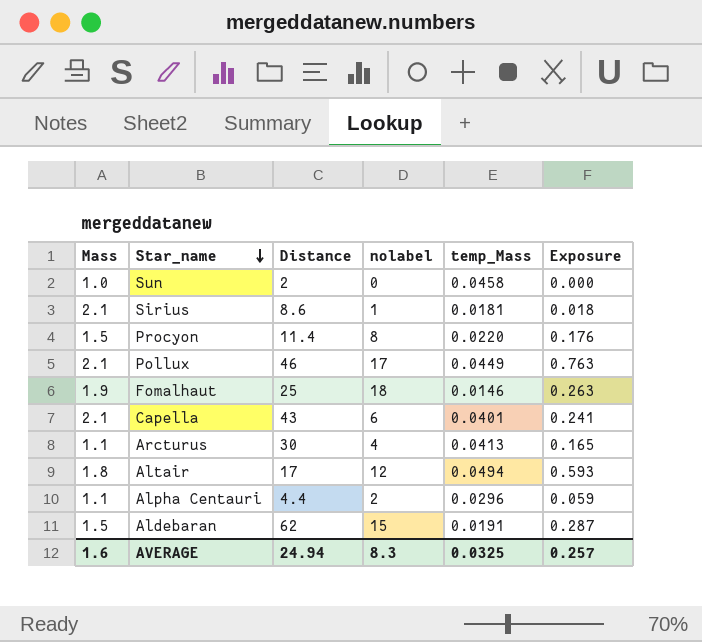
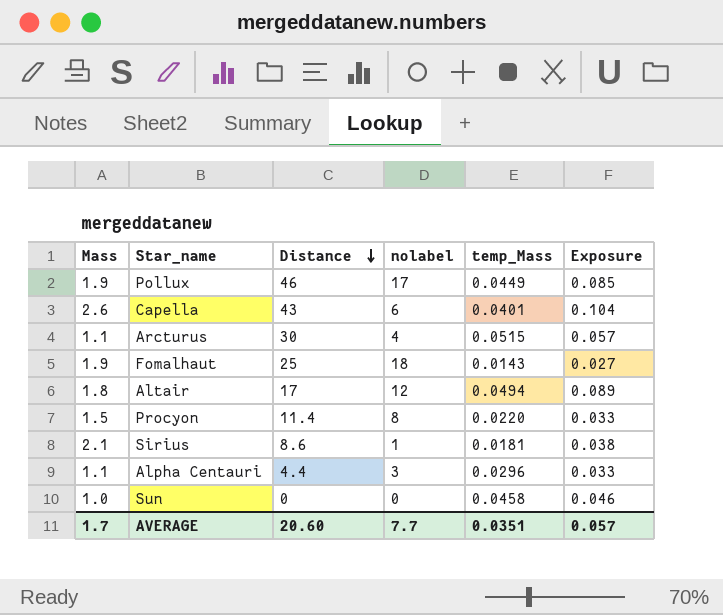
row order: Star_name descending -> Distance descending
column Exposure | formula: [nolabel] * [temp_Mass] -> [Mass] * [temp_Mass]
row Aldebaran: 1.5 | 62 | 15 | 0.0191 | 0.287 -> none
Pollux | Mass: 2.1 -> 1.9
Capella | Mass: 2.1 -> 2.6
Arcturus | temp_Mass: 0.0413 -> 0.0515
Fomalhaut | temp_Mass: 0.0146 -> 0.0143
Alpha Centauri | nolabel: 2 -> 3
Sun | Distance: 2 -> 0
AVERAGE | Mass: 1.6 -> 1.7
AVERAGE | Distance: 24.94 -> 20.60
AVERAGE | nolabel: 8.3 -> 7.7
AVERAGE | temp_Mass: 0.0325 -> 0.0351
AVERAGE | Exposure: 0.257 -> 0.057

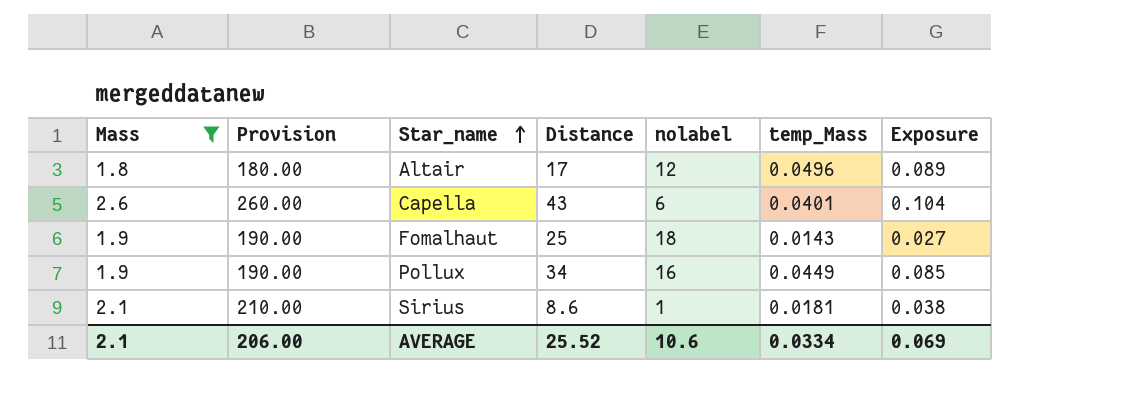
filter: none -> Mass >= 1.8
row order: Distance descending -> Star_name ascending
column Provision | formula: none -> [Mass] * 100
Altair | temp_Mass: 0.0494 -> 0.0496
Pollux | Distance: 46 -> 34
Pollux | nolabel: 17 -> 16
AVERAGE | Mass: 1.7 -> 2.1
AVERAGE | Distance: 20.60 -> 25.52
AVERAGE | nolabel: 7.7 -> 10.6
AVERAGE | temp_Mass: 0.0351 -> 0.0334
AVERAGE | Exposure: 0.057 -> 0.069

